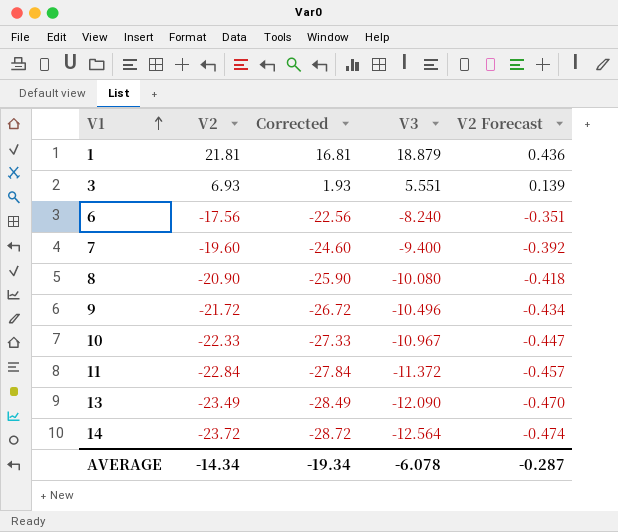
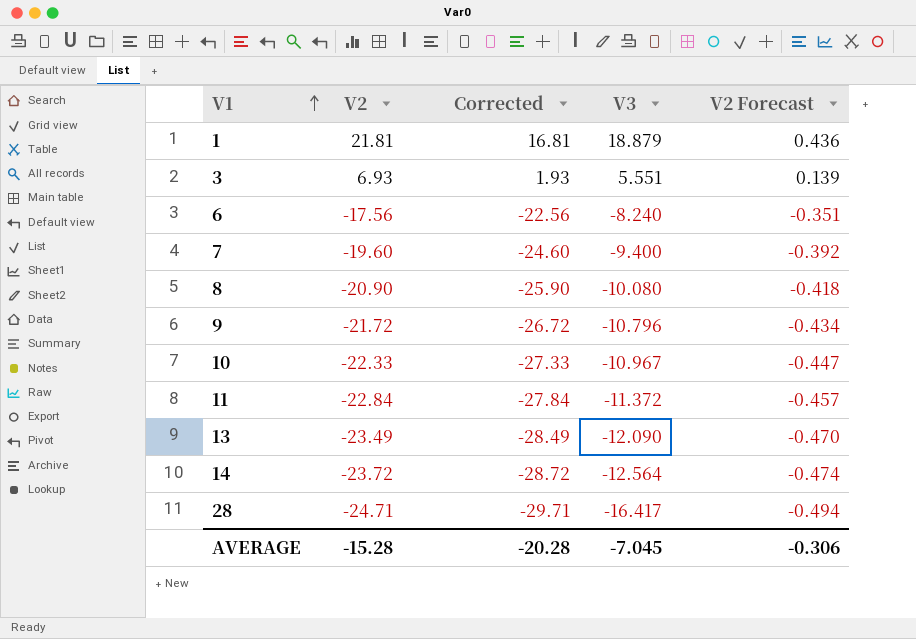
9 | V3: -10.496 -> -10.796
row 28: none -> -24.71 | -29.71 | -16.417 | -0.494
AVERAGE | V2: -14.34 -> -15.28
AVERAGE | Corrected: -19.34 -> -20.28
AVERAGE | V3: -6.078 -> -7.045
AVERAGE | V2 Forecast: -0.287 -> -0.306

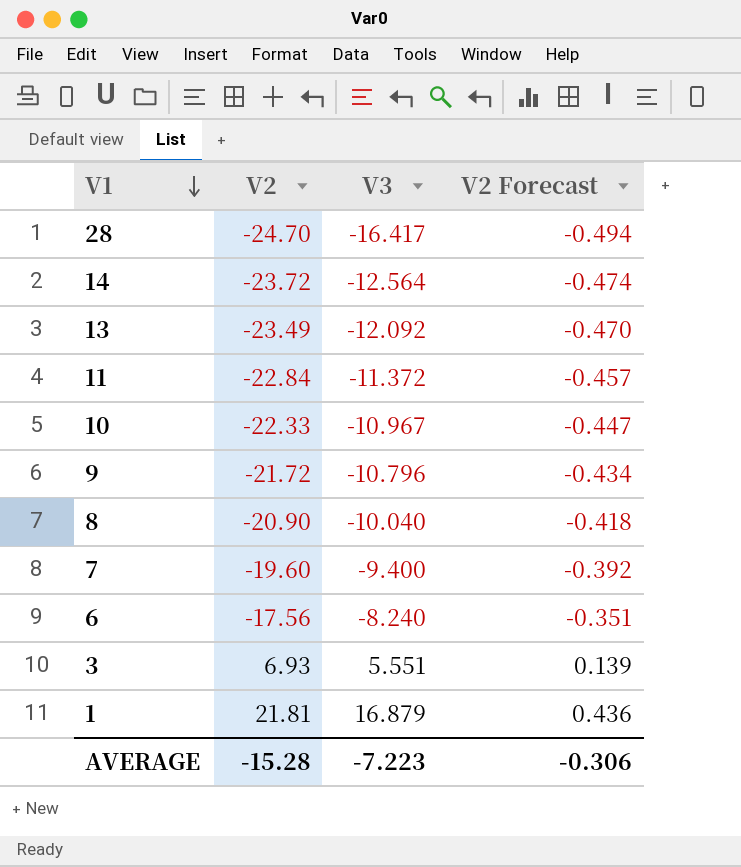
row order: V1 ascending -> V1 descending
column Corrected | formula: [V2] - 5 -> none
28 | V2: -24.71 -> -24.70
13 | V3: -12.090 -> -12.092
8 | V3: -10.080 -> -10.040
1 | V3: 18.879 -> 16.879
AVERAGE | V3: -7.045 -> -7.223

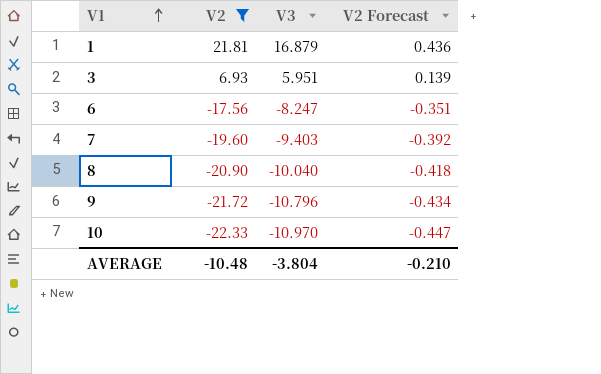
filter: none -> V2 >= -22.33
row order: V1 descending -> V1 ascending
3 | V3: 5.551 -> 5.951
6 | V3: -8.240 -> -8.247
7 | V3: -9.400 -> -9.403
10 | V3: -10.967 -> -10.970
AVERAGE | V2: -15.28 -> -10.48
AVERAGE | V3: -7.223 -> -3.804
AVERAGE | V2 Forecast: -0.306 -> -0.210

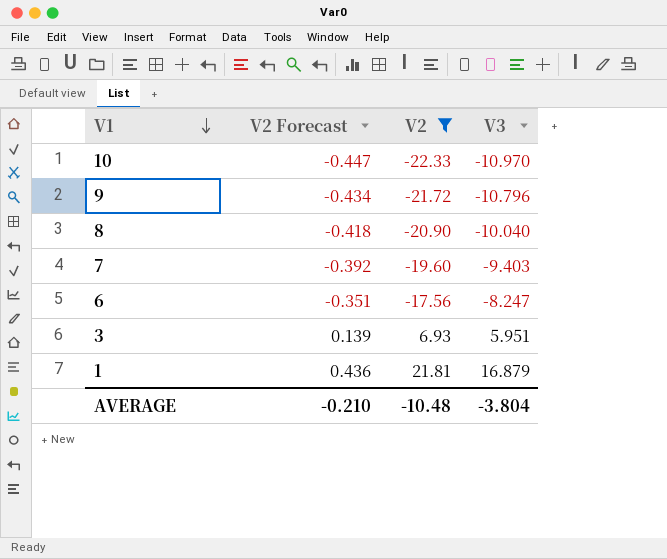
row order: V1 ascending -> V1 descending
column V2 Forecast | position: 4 -> 2

